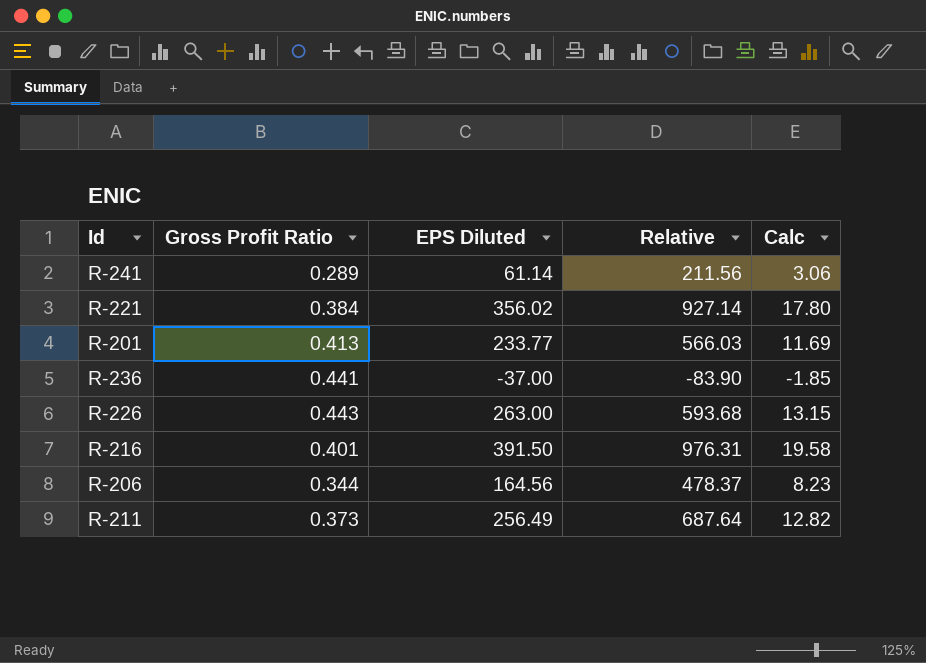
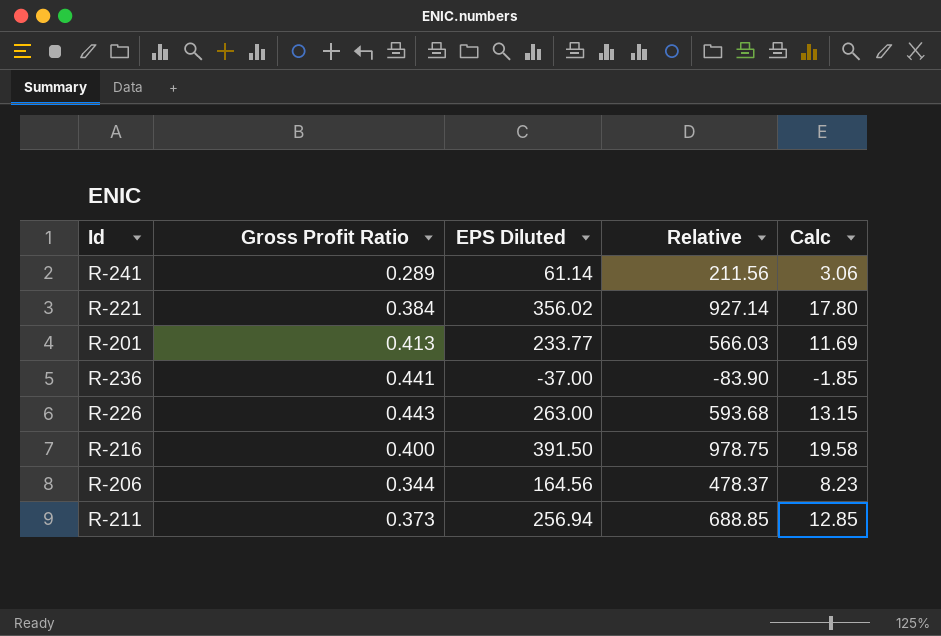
R-216 | Gross Profit Ratio: 0.401 -> 0.400
R-216 | Relative: 976.31 -> 978.75
R-211 | EPS Diluted: 256.49 -> 256.94
R-211 | Relative: 687.64 -> 688.85
R-211 | Calc: 12.82 -> 12.85

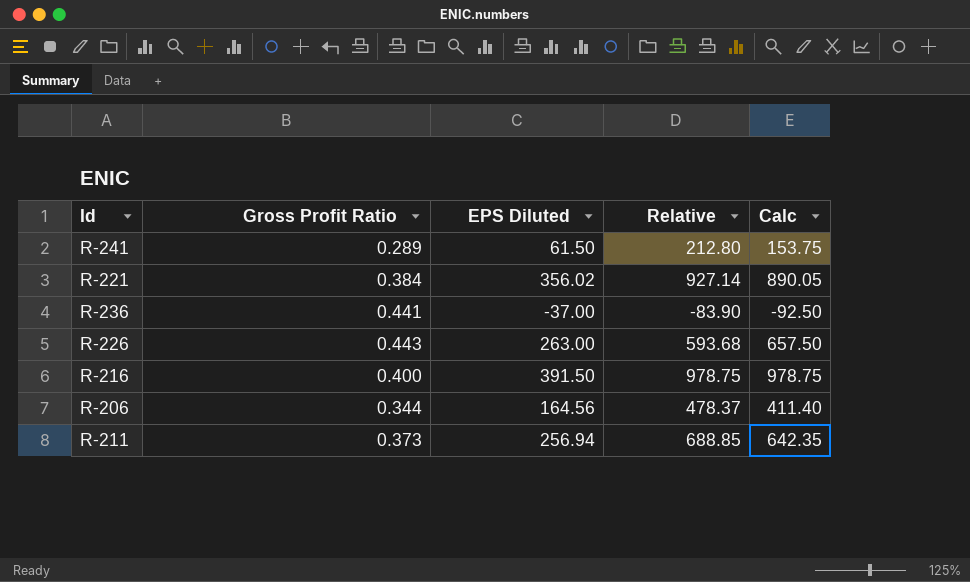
column Calc | formula: [EPS Diluted] * 0.05 -> [EPS Diluted] * 2.5
row R-201: 0.413 | 233.77 | 566.03 | 11.69 -> none
R-241 | EPS Diluted: 61.14 -> 61.50
R-241 | Relative: 211.56 -> 212.80

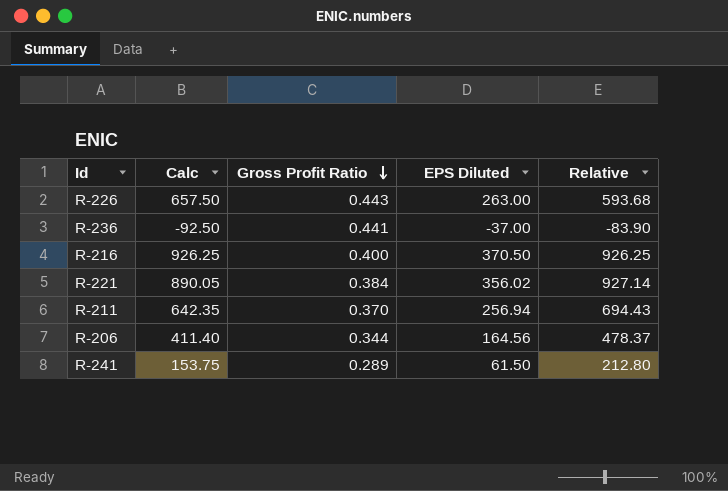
row order: none -> Gross Profit Ratio descending
column Calc | position: 5 -> 2
R-216 | Calc: 978.75 -> 926.25
R-216 | EPS Diluted: 391.50 -> 370.50
R-216 | Relative: 978.75 -> 926.25
R-211 | Gross Profit Ratio: 0.373 -> 0.370
R-211 | Relative: 688.85 -> 694.43

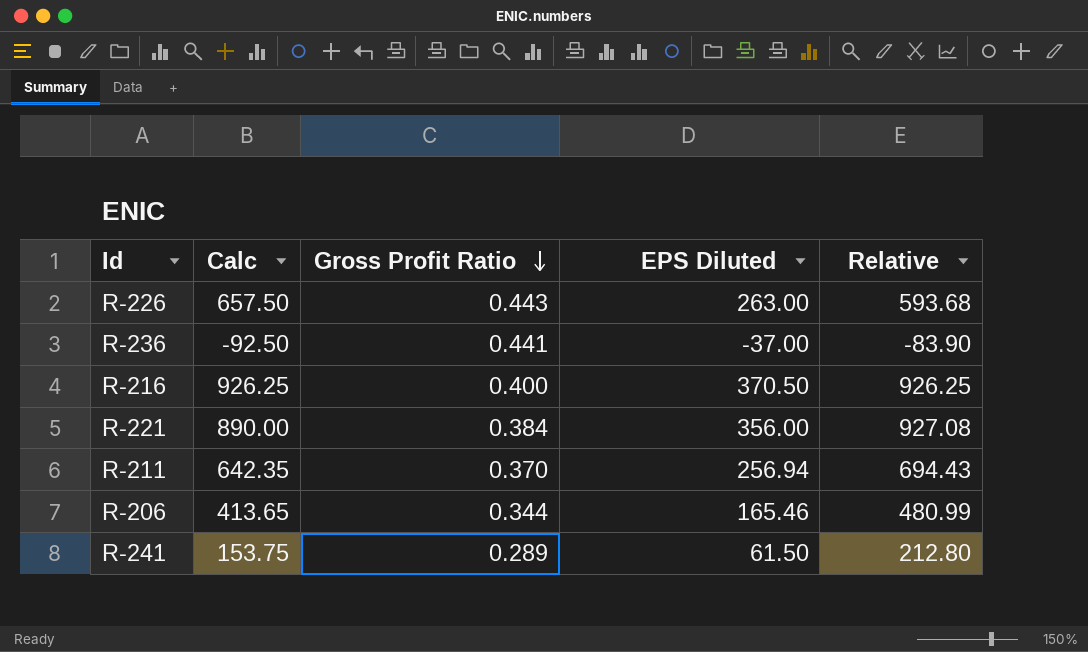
R-221 | Calc: 890.05 -> 890.00
R-221 | EPS Diluted: 356.02 -> 356.00
R-221 | Relative: 927.14 -> 927.08
R-206 | Calc: 411.40 -> 413.65
R-206 | EPS Diluted: 164.56 -> 165.46
R-206 | Relative: 478.37 -> 480.99

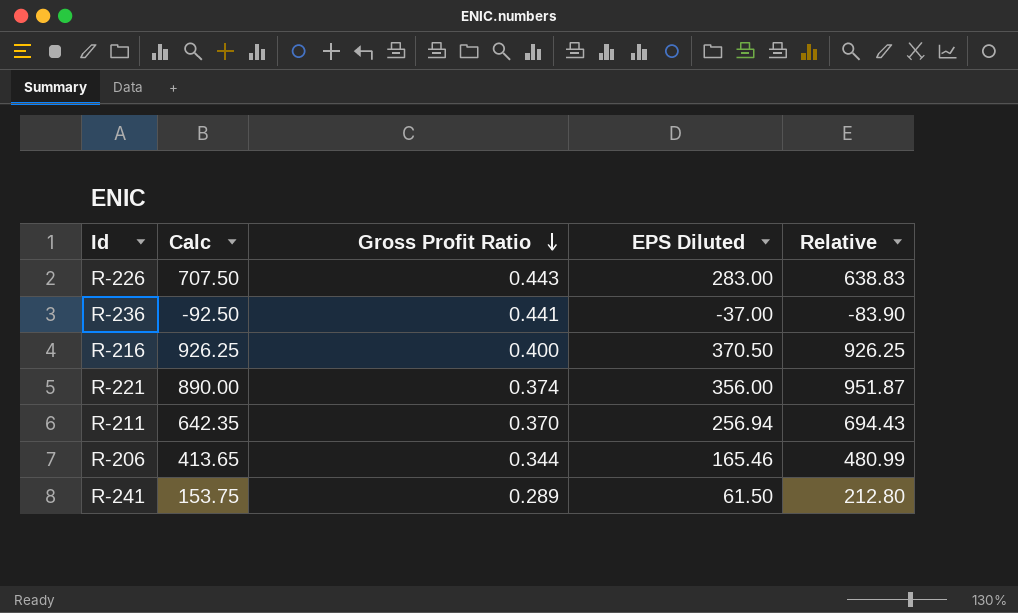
R-226 | Calc: 657.50 -> 707.50
R-226 | EPS Diluted: 263.00 -> 283.00
R-226 | Relative: 593.68 -> 638.83
R-221 | Gross Profit Ratio: 0.384 -> 0.374
R-221 | Relative: 927.08 -> 951.87

